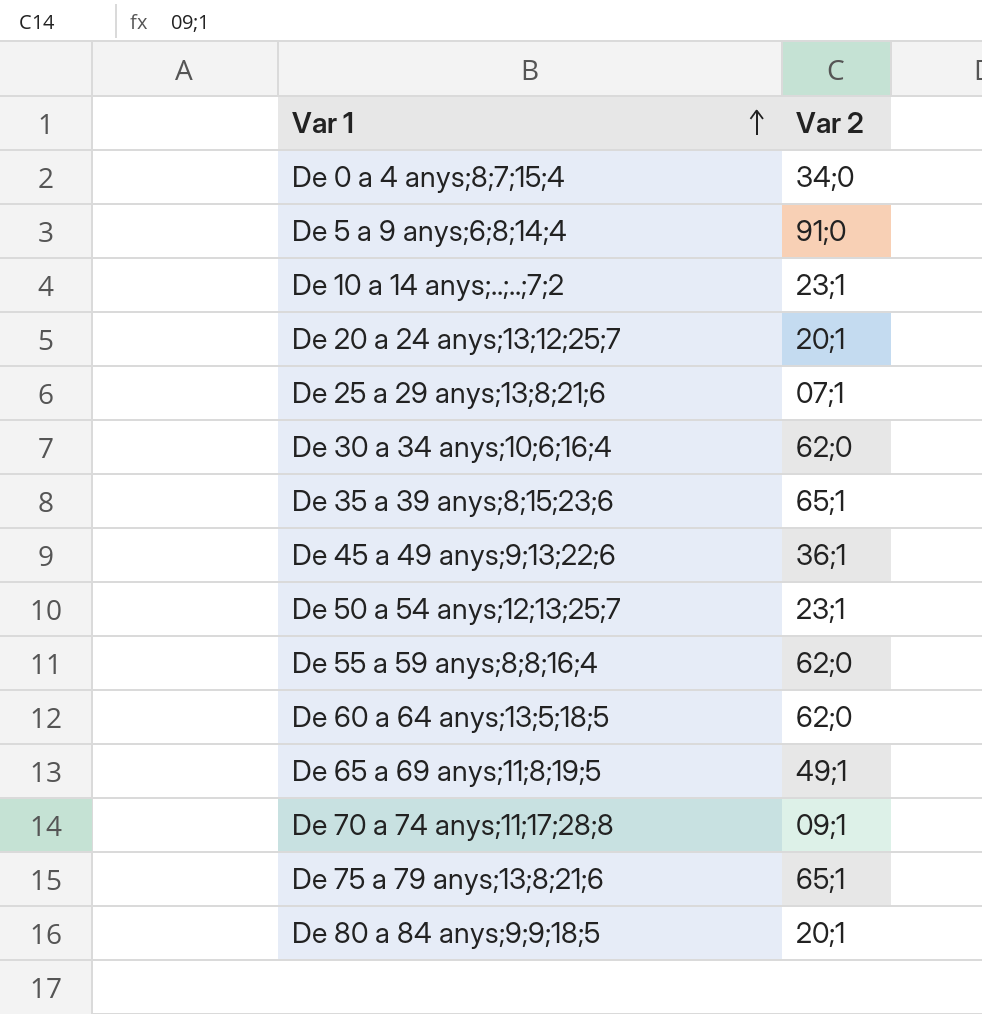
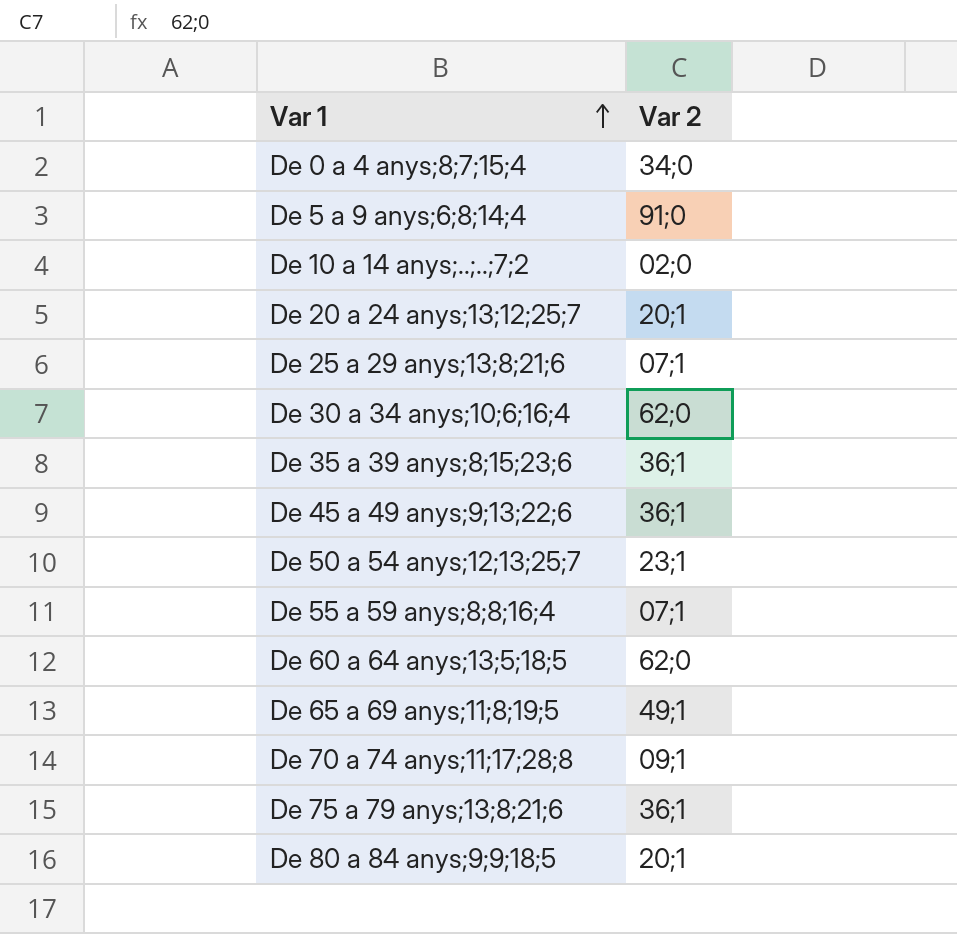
De 10 a 14 anys;..;..;7;2 | Var 2: 23;1 -> 02;0
De 35 a 39 anys;8;15;23;6 | Var 2: 65;1 -> 36;1
De 55 a 59 anys;8;8;16;4 | Var 2: 62;0 -> 07;1
De 75 a 79 anys;13;8;21;6 | Var 2: 65;1 -> 36;1

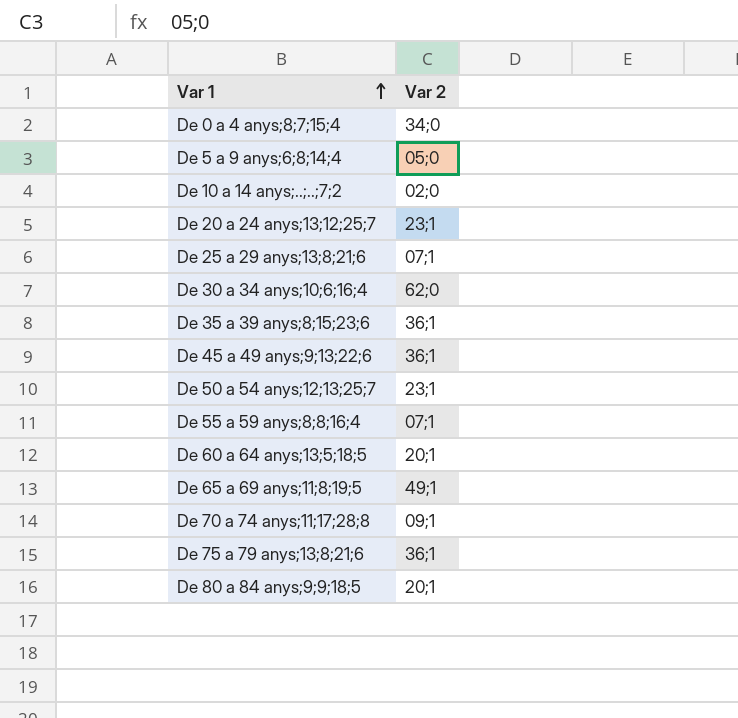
De 5 a 9 anys;6;8;14;4 | Var 2: 91;0 -> 05;0
De 20 a 24 anys;13;12;25;7 | Var 2: 20;1 -> 23;1
De 60 a 64 anys;13;5;18;5 | Var 2: 62;0 -> 20;1

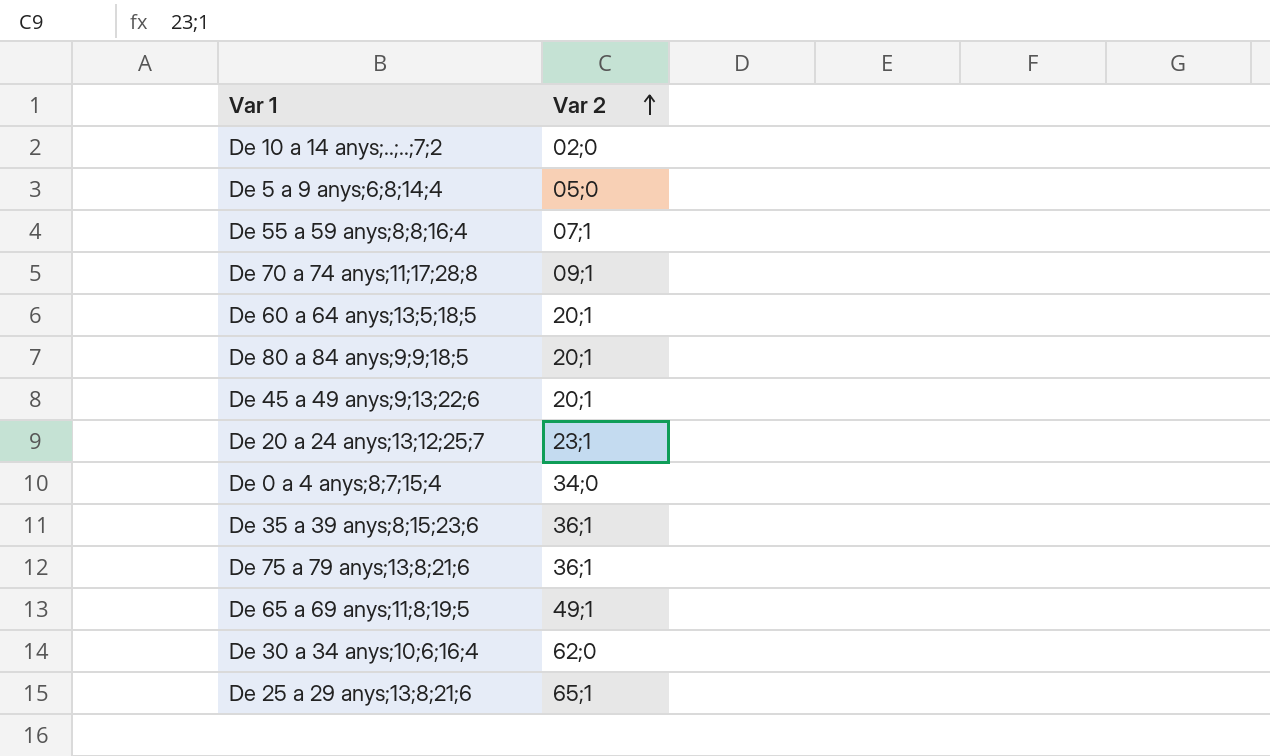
row order: Var 1 ascending -> Var 2 ascending
row De 50 a 54 anys;12;13;25;7: 23;1 -> none
De 45 a 49 anys;9;13;22;6 | Var 2: 36;1 -> 20;1
De 25 a 29 anys;13;8;21;6 | Var 2: 07;1 -> 65;1

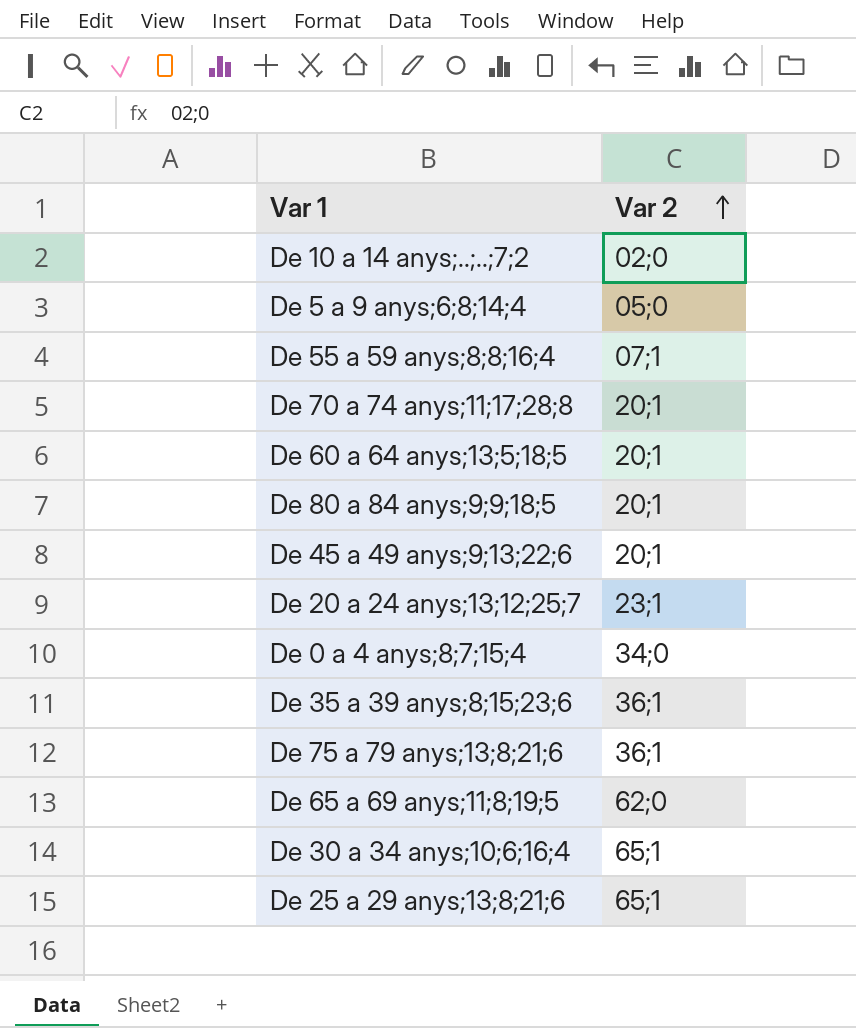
De 70 a 74 anys;11;17;28;8 | Var 2: 09;1 -> 20;1
De 65 a 69 anys;11;8;19;5 | Var 2: 49;1 -> 62;0
De 30 a 34 anys;10;6;16;4 | Var 2: 62;0 -> 65;1

